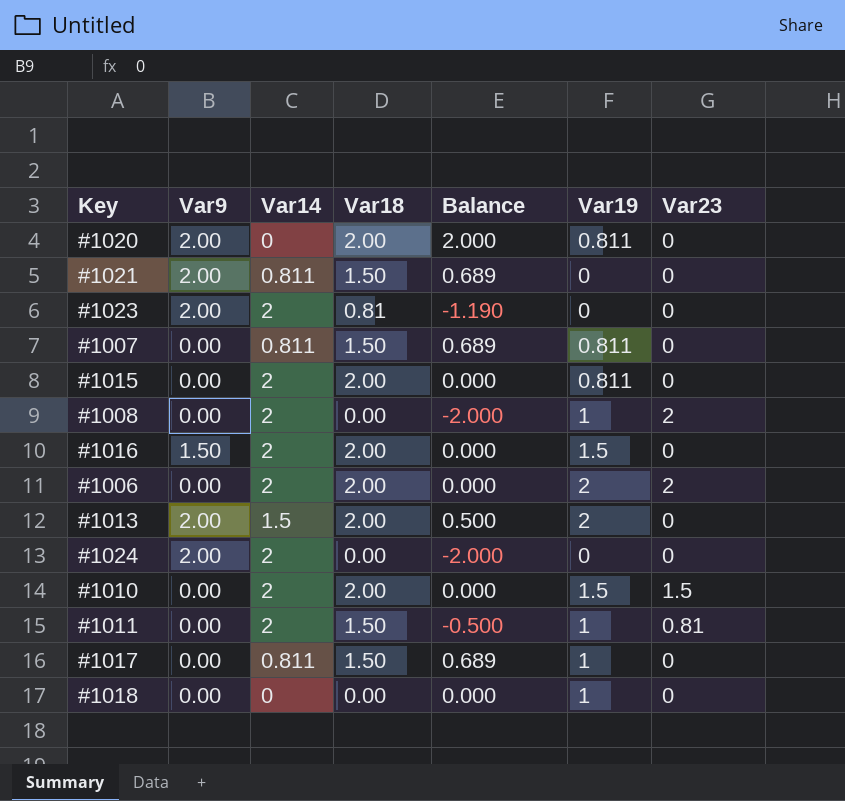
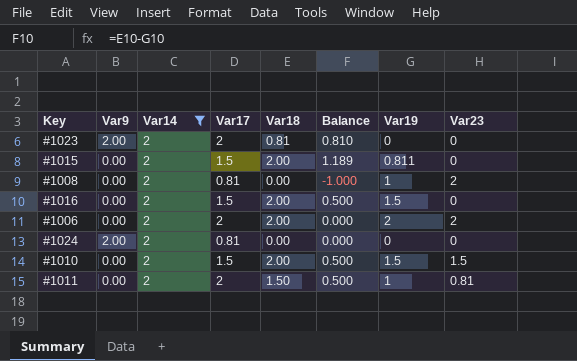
filter: none -> Var14 = 2
column Var17 | position: none -> 4
column Balance | formula: [Var18] - [Var14] -> [Var18] - [Var19]
#1016 | Var9: 1.50 -> 0.00

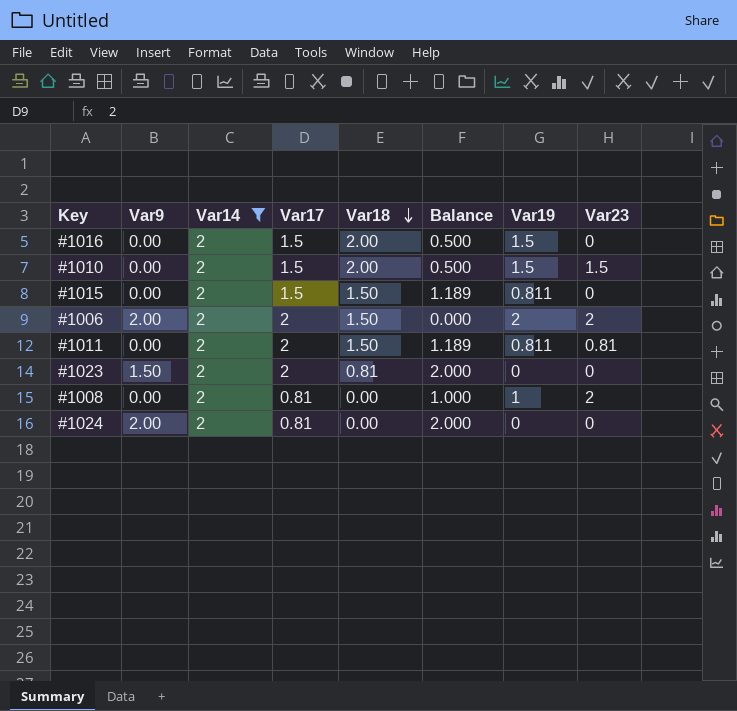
row order: none -> Var18 descending
column Balance | formula: [Var18] - [Var19] -> [Var14] - [Var19]
#1015 | Var18: 2.00 -> 1.50
#1006 | Var9: 0.00 -> 2.00
#1006 | Var18: 2.00 -> 1.50
#1011 | Var19: 1 -> 0.811
#1023 | Var9: 2.00 -> 1.50

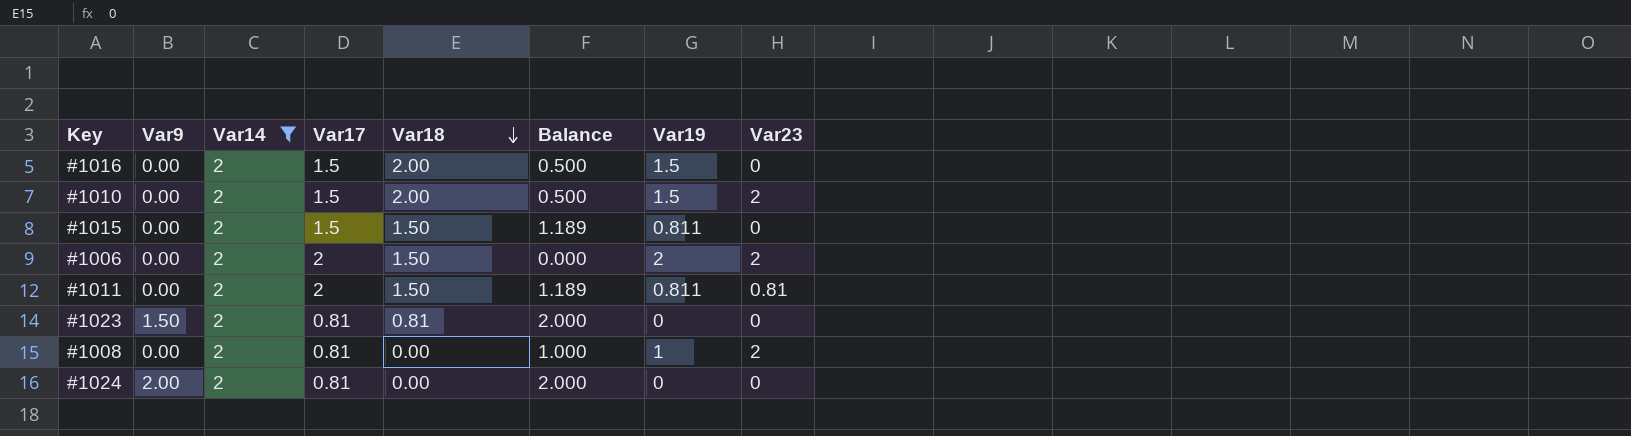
#1010 | Var23: 1.5 -> 2
#1006 | Var9: 2.00 -> 0.00
#1023 | Var17: 2 -> 0.81

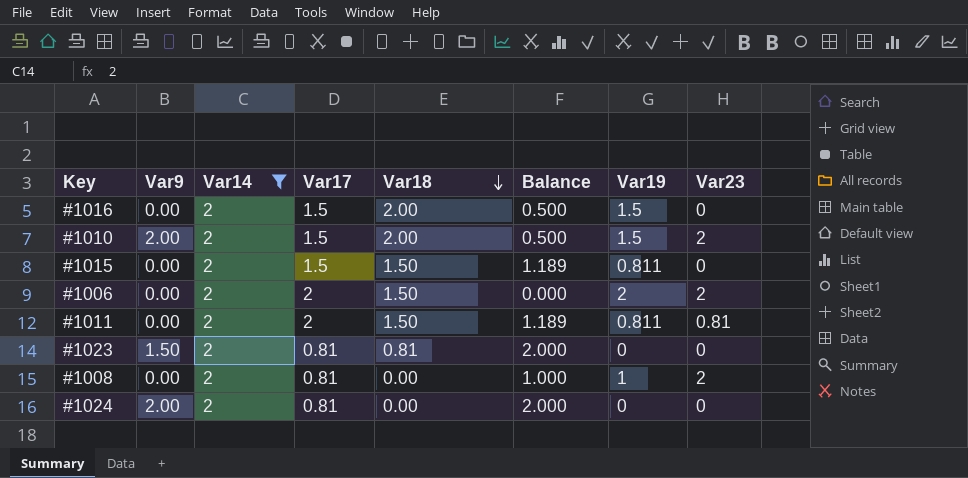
#1010 | Var9: 0.00 -> 2.00

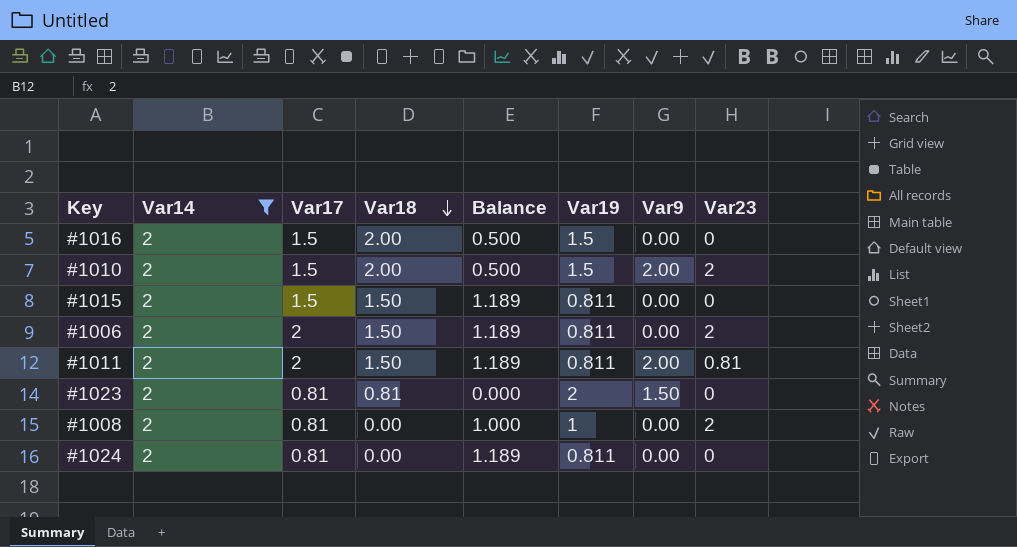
column Var9 | position: 2 -> 7
#1006 | Balance: 0.000 -> 1.189
#1006 | Var19: 2 -> 0.811
#1011 | Var9: 0.00 -> 2.00
#1023 | Balance: 2.000 -> 0.000
#1023 | Var19: 0 -> 2
#1024 | Balance: 2.000 -> 1.189
#1024 | Var19: 0 -> 0.811
#1024 | Var9: 2.00 -> 0.00

